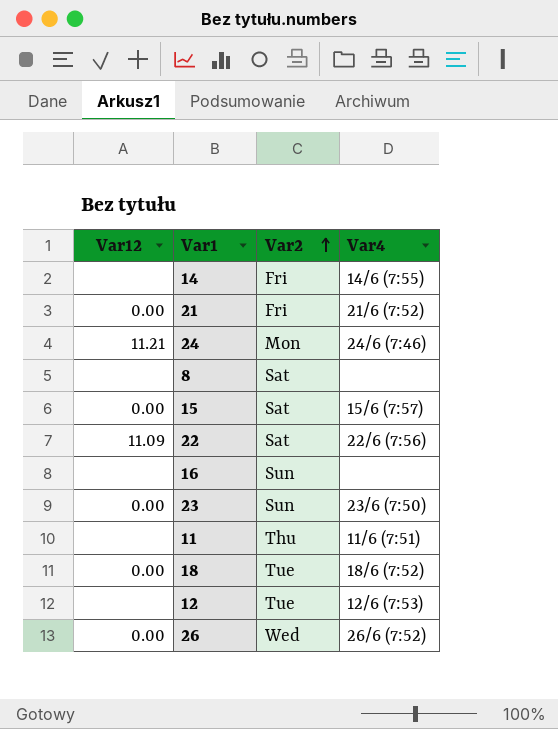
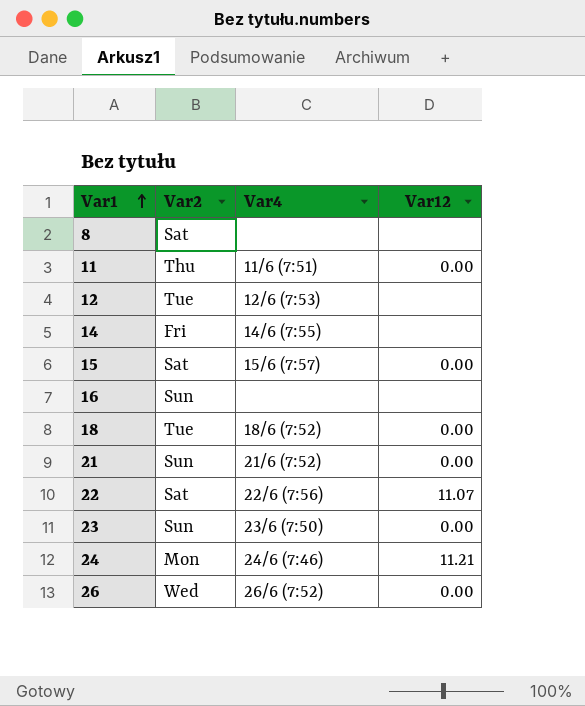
row order: Var2 ascending -> Var1 ascending
column Var12 | position: 1 -> 4
11 | Var12: none -> 0.00
21 | Var2: Fri -> Sun
22 | Var12: 11.09 -> 11.07

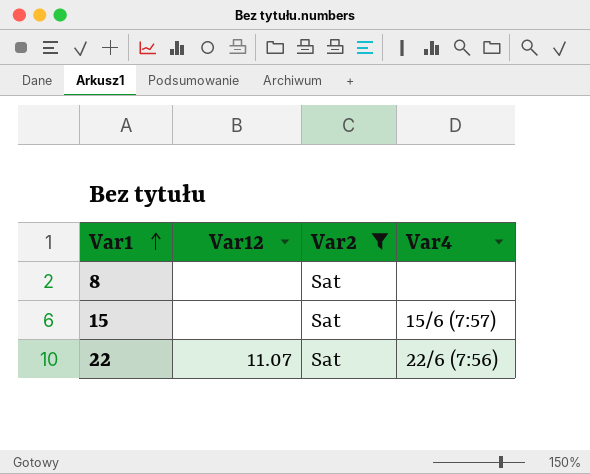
filter: none -> Var2 = Sat
column Var12 | position: 4 -> 2
15 | Var12: 0.00 -> none

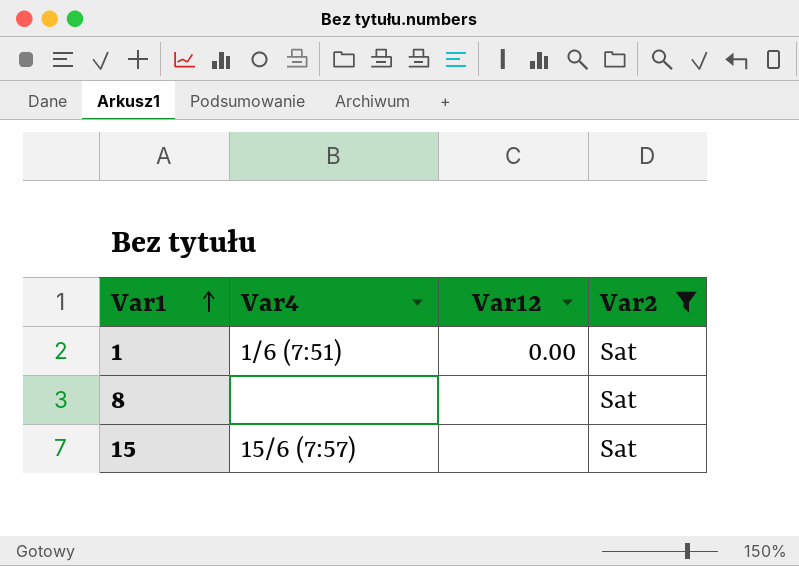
column Var4 | position: 4 -> 2
row 22: 11.07 | Sat | 22/6 (7:56) -> none
row 1: none -> 1/6 (7:51) | 0.00 | Sat

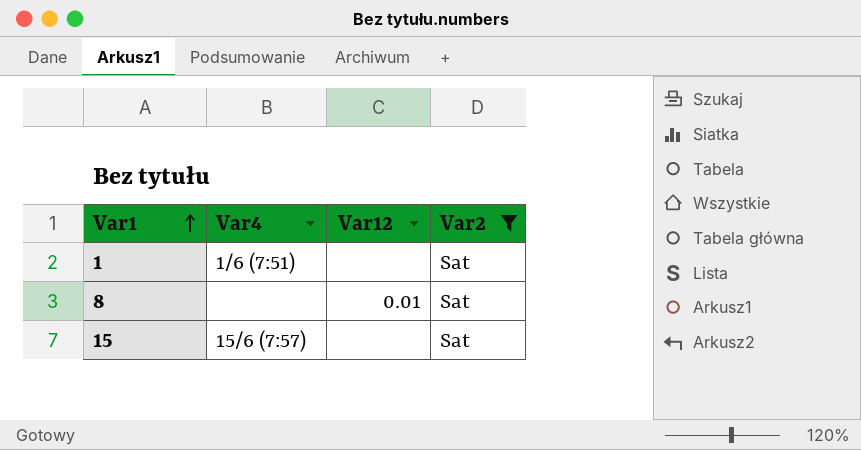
1 | Var12: 0.00 -> none
8 | Var12: none -> 0.01

